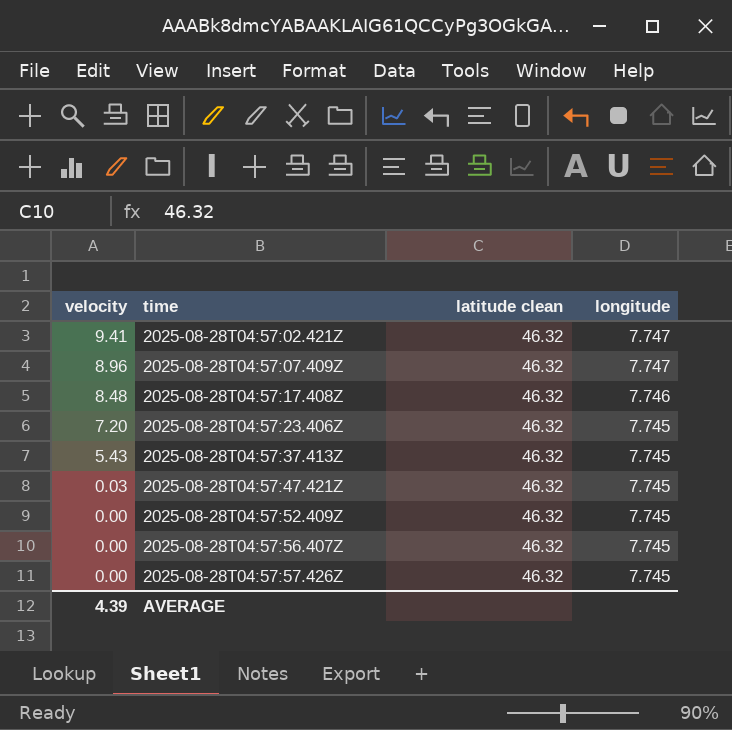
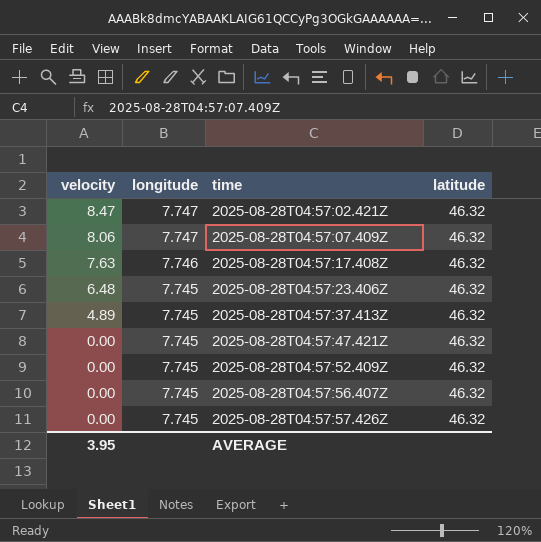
column longitude | position: 4 -> 2
column name: latitude clean -> latitude
2025-08-28T04:57:02.421Z | velocity: 9.41 -> 8.47
2025-08-28T04:57:07.409Z | velocity: 8.96 -> 8.06
2025-08-28T04:57:17.408Z | velocity: 8.48 -> 7.63
2025-08-28T04:57:23.406Z | velocity: 7.20 -> 6.48
2025-08-28T04:57:37.413Z | velocity: 5.43 -> 4.89
2025-08-28T04:57:47.421Z | velocity: 0.03 -> 0.00
AVERAGE | velocity: 4.39 -> 3.95

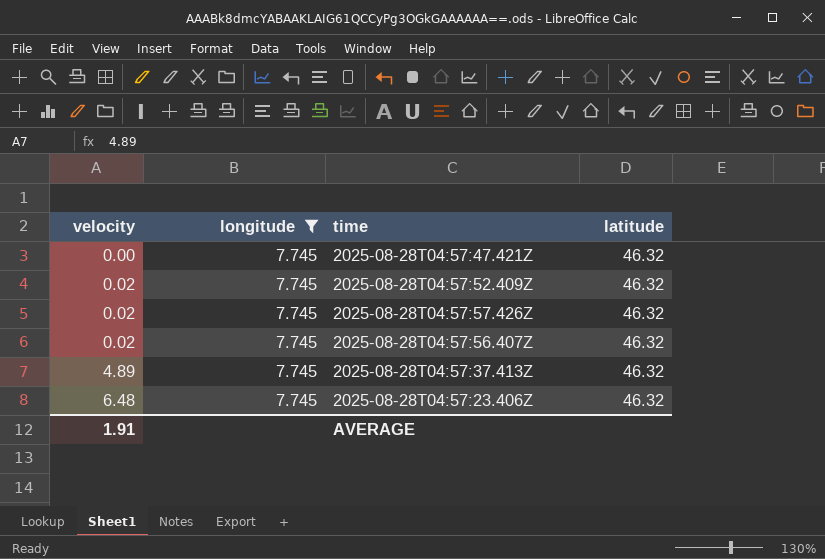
filter: none -> longitude = 7.745
row order: velocity descending -> velocity ascending
2025-08-28T04:57:52.409Z | velocity: 0.00 -> 0.02
2025-08-28T04:57:57.426Z | velocity: 0.00 -> 0.02
2025-08-28T04:57:56.407Z | velocity: 0.00 -> 0.02
AVERAGE | velocity: 3.95 -> 1.91

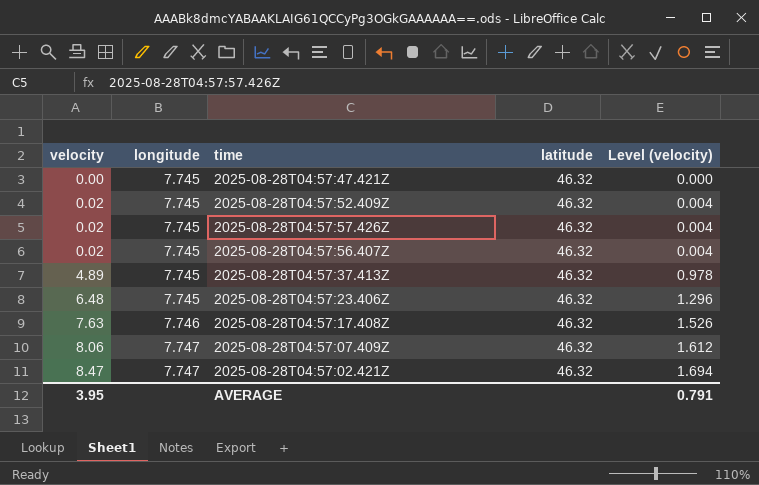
filter: longitude = 7.745 -> none
column Level (velocity) | formula: none -> [velocity] * 0.2
AVERAGE | velocity: 1.91 -> 3.95

